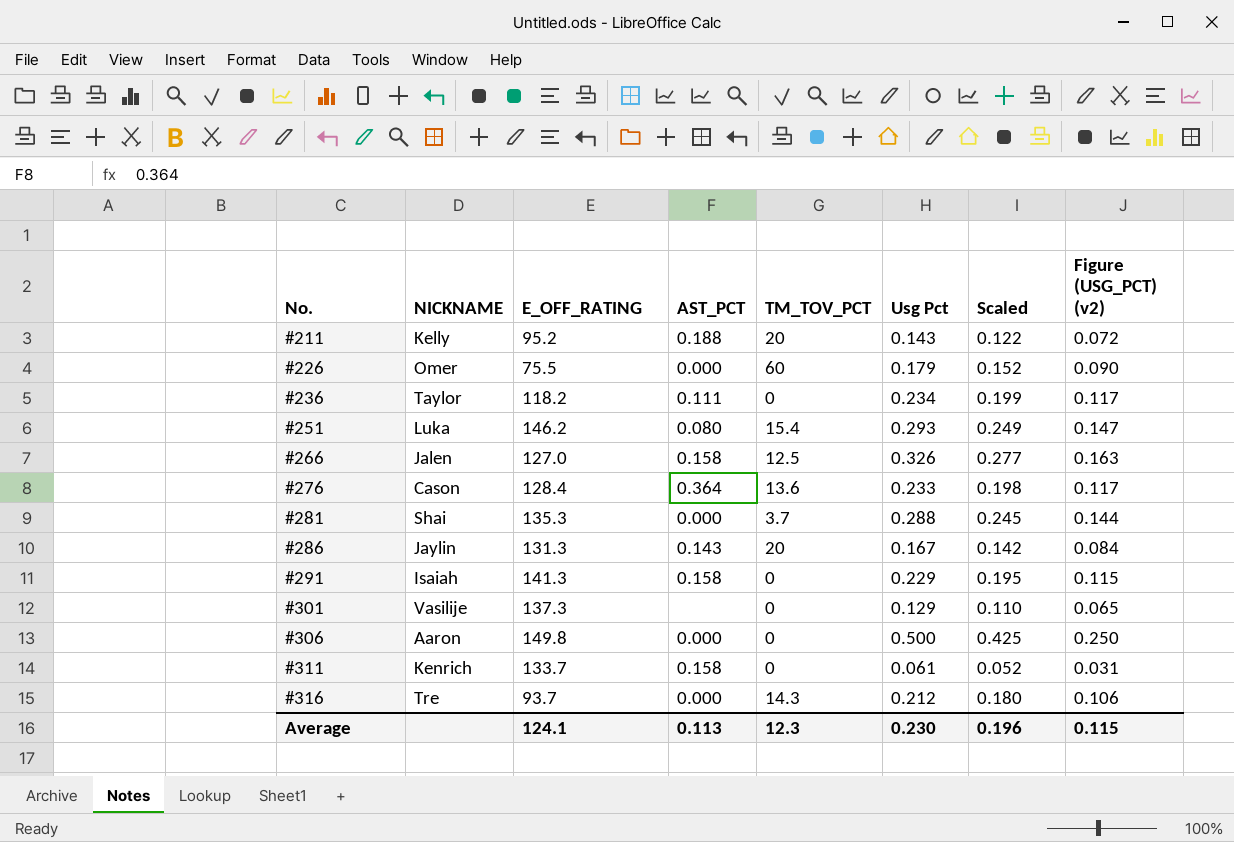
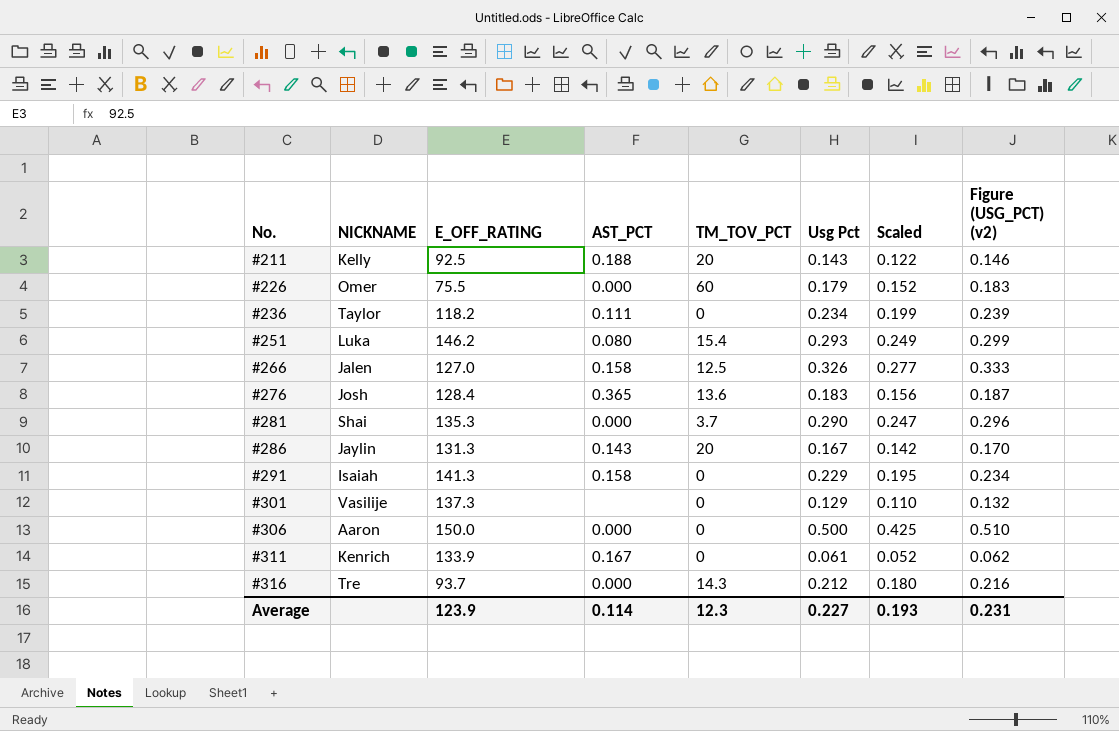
column Figure (USG_PCT) (v2) | formula: [Usg Pct] * 0.5 -> [Usg Pct] * 1.02
#211 | E_OFF_RATING: 95.2 -> 92.5
#276 | NICKNAME: Cason -> Josh
#276 | AST_PCT: 0.364 -> 0.365
#276 | Usg Pct: 0.233 -> 0.183
#276 | Scaled: 0.198 -> 0.156
#281 | Usg Pct: 0.288 -> 0.290
#281 | Scaled: 0.245 -> 0.247
#306 | E_OFF_RATING: 149.8 -> 150.0
#311 | E_OFF_RATING: 133.7 -> 133.9
#311 | AST_PCT: 0.158 -> 0.167
Average | E_OFF_RATING: 124.1 -> 123.9
Average | AST_PCT: 0.113 -> 0.114
Average | Usg Pct: 0.230 -> 0.227
Average | Scaled: 0.196 -> 0.193
Average | Figure (USG_PCT) (v2): 0.115 -> 0.231

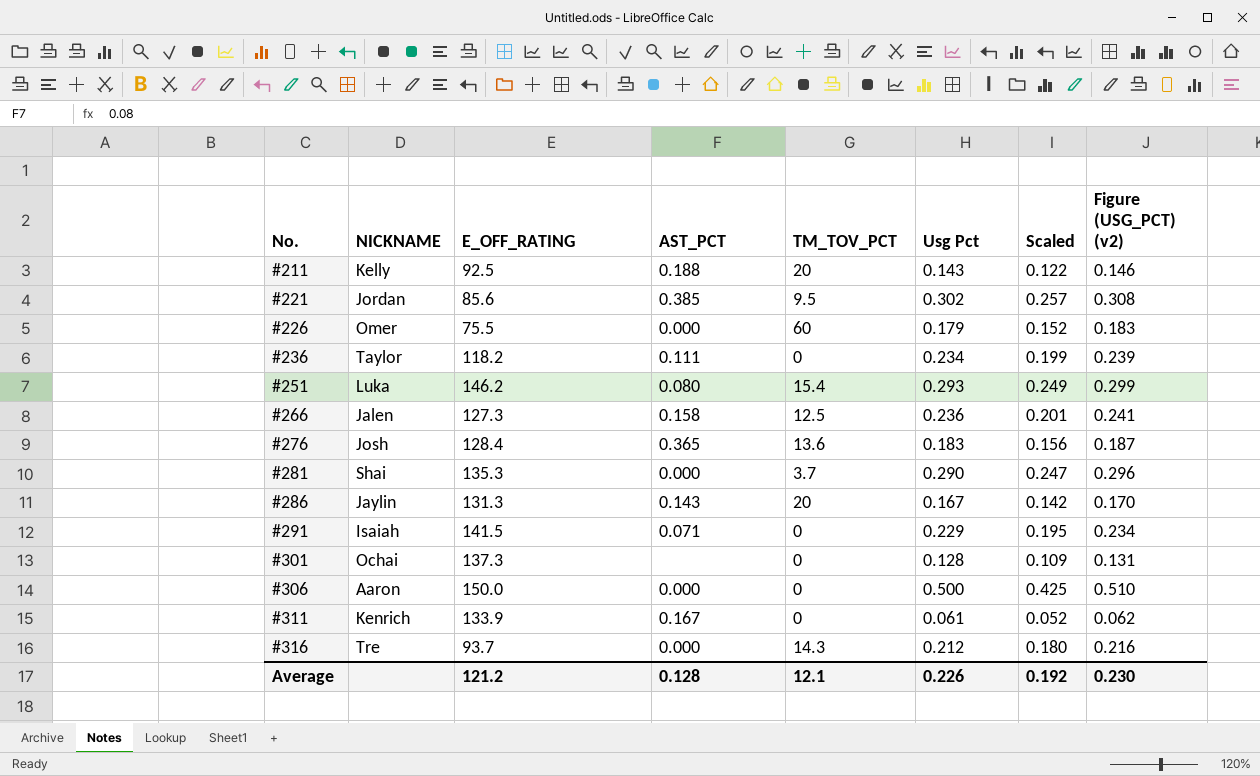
row #221: none -> Jordan | 85.6 | 0.385 | 9.5 | 0.302 | 0.257 | 0.308
#266 | E_OFF_RATING: 127.0 -> 127.3
#266 | Usg Pct: 0.326 -> 0.236
#266 | Scaled: 0.277 -> 0.201
#266 | Figure (USG_PCT) (v2): 0.333 -> 0.241
#291 | E_OFF_RATING: 141.3 -> 141.5
#291 | AST_PCT: 0.158 -> 0.071
#301 | NICKNAME: Vasilije -> Ochai
#301 | Usg Pct: 0.129 -> 0.128
#301 | Scaled: 0.110 -> 0.109
#301 | Figure (USG_PCT) (v2): 0.132 -> 0.131
Average | E_OFF_RATING: 123.9 -> 121.2
Average | AST_PCT: 0.114 -> 0.128
Average | TM_TOV_PCT: 12.3 -> 12.1
Average | Usg Pct: 0.227 -> 0.226
Average | Scaled: 0.193 -> 0.192
Average | Figure (USG_PCT) (v2): 0.231 -> 0.230

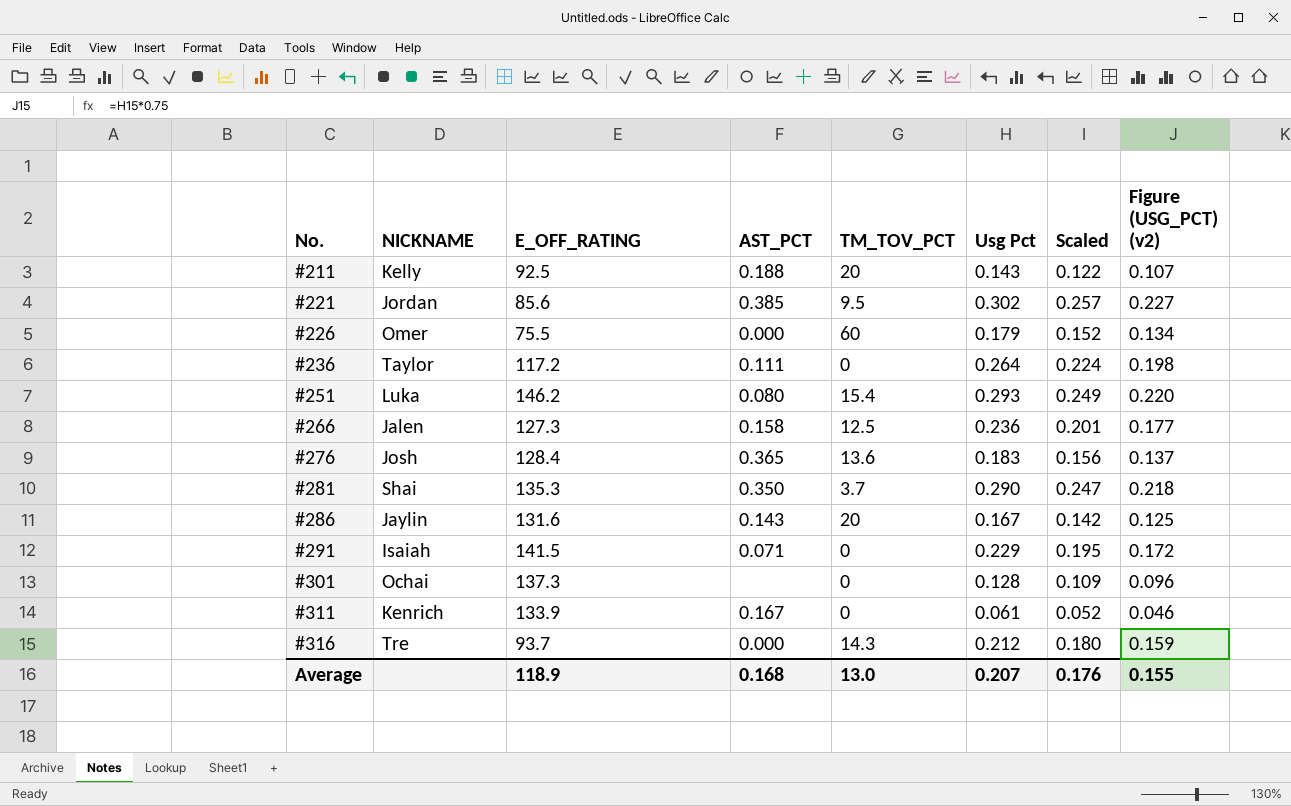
column Figure (USG_PCT) (v2) | formula: [Usg Pct] * 1.02 -> [Usg Pct] * 0.75
row #306: Aaron | 150.0 | 0.000 | 0 | 0.500 | 0.425 | 0.510 -> none
#236 | E_OFF_RATING: 118.2 -> 117.2
#236 | Usg Pct: 0.234 -> 0.264
#236 | Scaled: 0.199 -> 0.224
#281 | AST_PCT: 0.000 -> 0.350
#286 | E_OFF_RATING: 131.3 -> 131.6
Average | E_OFF_RATING: 121.2 -> 118.9
Average | AST_PCT: 0.128 -> 0.168
Average | TM_TOV_PCT: 12.1 -> 13.0
Average | Usg Pct: 0.226 -> 0.207
Average | Scaled: 0.192 -> 0.176
Average | Figure (USG_PCT) (v2): 0.230 -> 0.155

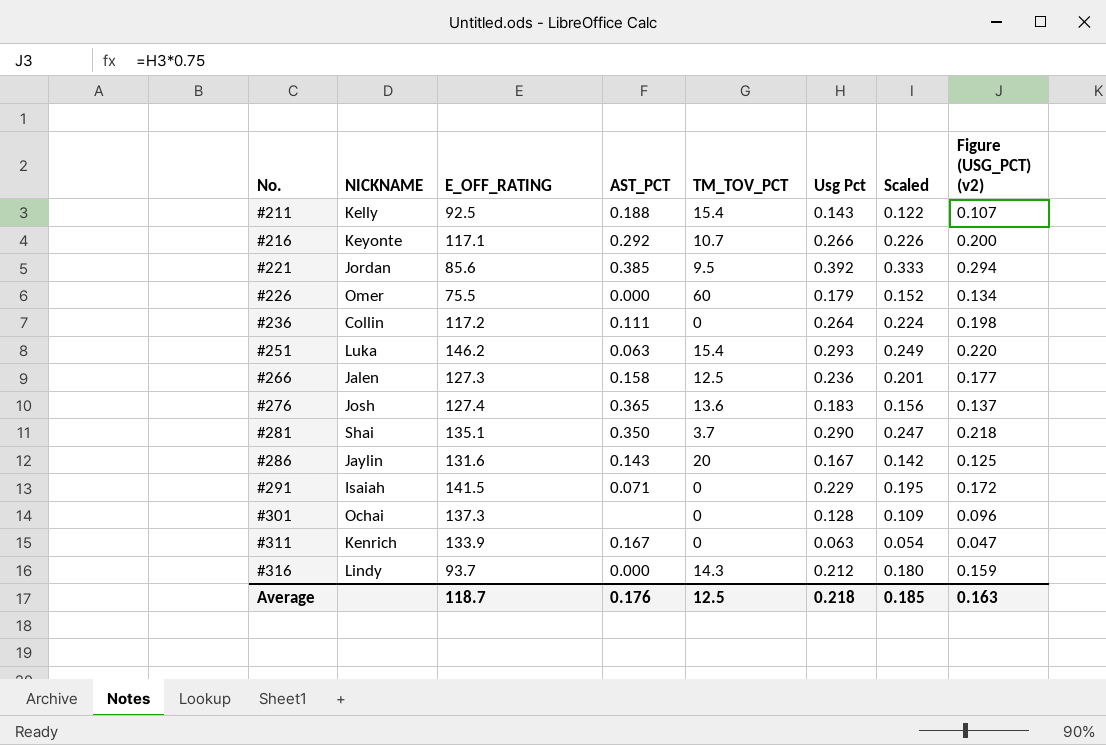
#211 | TM_TOV_PCT: 20 -> 15.4
row #216: none -> Keyonte | 117.1 | 0.292 | 10.7 | 0.266 | 0.226 | 0.200
#221 | Usg Pct: 0.302 -> 0.392
#221 | Scaled: 0.257 -> 0.333
#221 | Figure (USG_PCT) (v2): 0.227 -> 0.294
#236 | NICKNAME: Taylor -> Collin
#251 | AST_PCT: 0.080 -> 0.063
#276 | E_OFF_RATING: 128.4 -> 127.4
#281 | E_OFF_RATING: 135.3 -> 135.1
#311 | Usg Pct: 0.061 -> 0.063
#311 | Scaled: 0.052 -> 0.054
#311 | Figure (USG_PCT) (v2): 0.046 -> 0.047
#316 | NICKNAME: Tre -> Lindy
Average | E_OFF_RATING: 118.9 -> 118.7
Average | AST_PCT: 0.168 -> 0.176
Average | TM_TOV_PCT: 13.0 -> 12.5
Average | Usg Pct: 0.207 -> 0.218
Average | Scaled: 0.176 -> 0.185
Average | Figure (USG_PCT) (v2): 0.155 -> 0.163

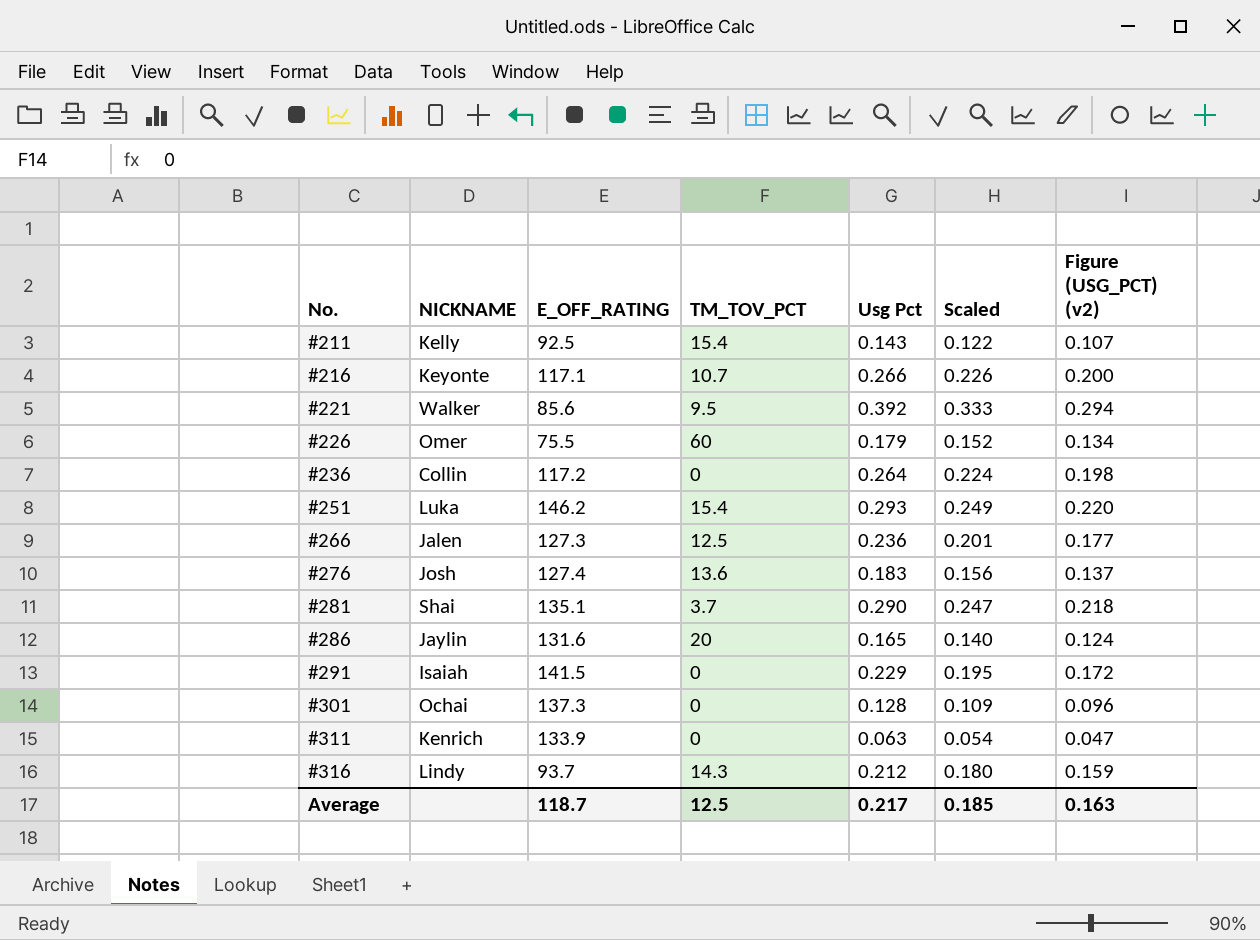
column AST_PCT | position: 4 -> none
#221 | NICKNAME: Jordan -> Walker
#286 | Usg Pct: 0.167 -> 0.165
#286 | Scaled: 0.142 -> 0.140
#286 | Figure (USG_PCT) (v2): 0.125 -> 0.124
Average | Usg Pct: 0.218 -> 0.217

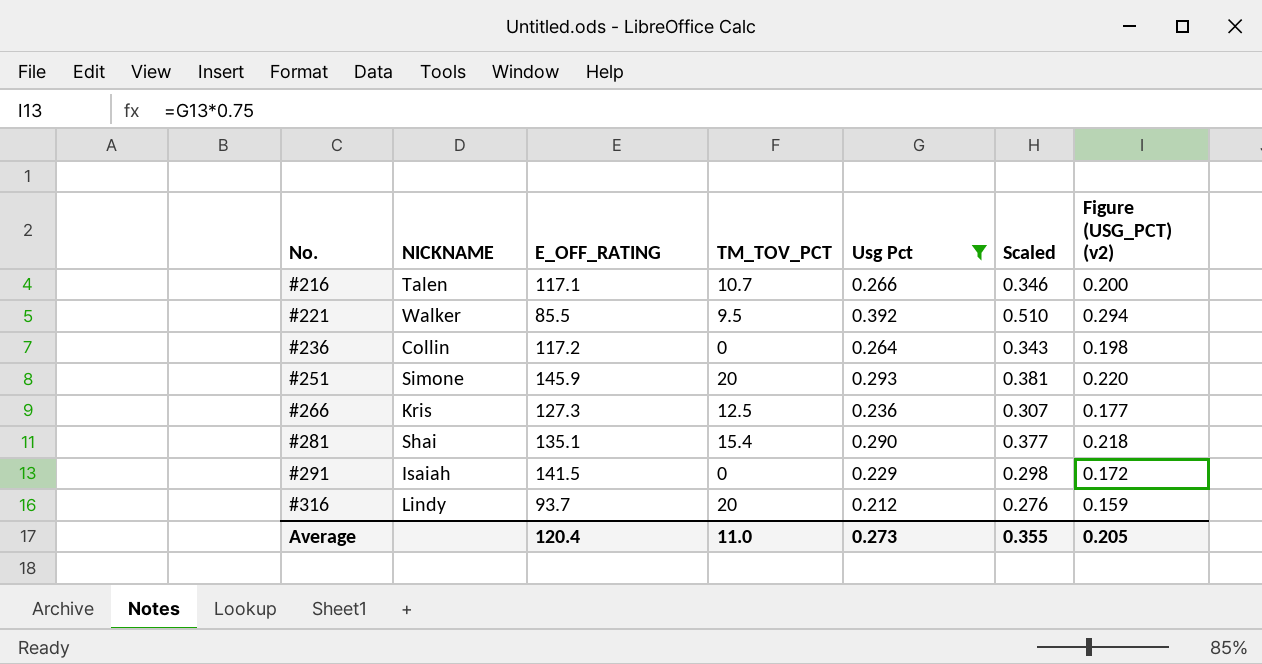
filter: none -> Usg Pct >= 0.212
column Scaled | formula: [Usg Pct] * 0.85 -> [Usg Pct] * 1.3
#216 | NICKNAME: Keyonte -> Talen
#221 | E_OFF_RATING: 85.6 -> 85.5
#251 | NICKNAME: Luka -> Simone
#251 | E_OFF_RATING: 146.2 -> 145.9
#251 | TM_TOV_PCT: 15.4 -> 20
#266 | NICKNAME: Jalen -> Kris
#281 | TM_TOV_PCT: 3.7 -> 15.4
#316 | TM_TOV_PCT: 14.3 -> 20
Average | E_OFF_RATING: 118.7 -> 120.4
Average | TM_TOV_PCT: 12.5 -> 11.0
Average | Usg Pct: 0.217 -> 0.273
Average | Scaled: 0.185 -> 0.355
Average | Figure (USG_PCT) (v2): 0.163 -> 0.205

